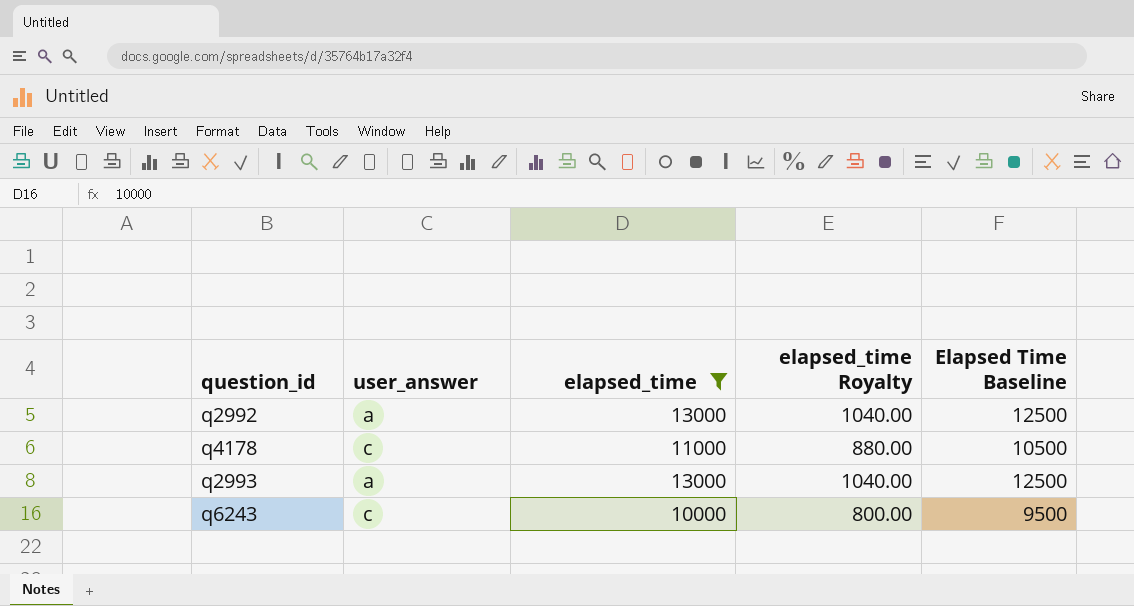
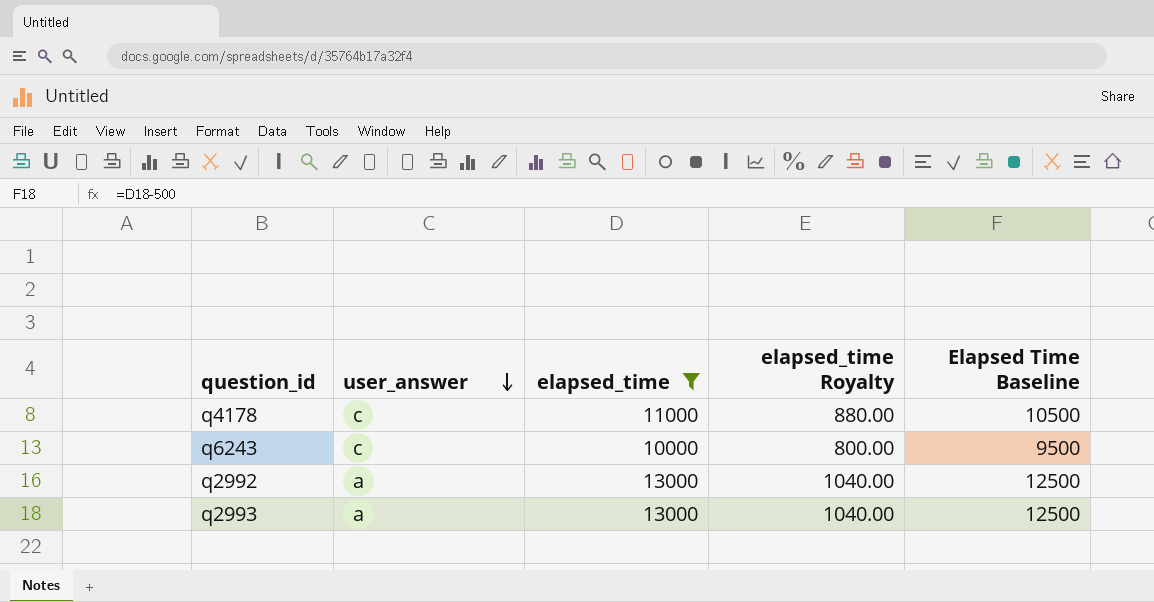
row order: none -> user_answer descending

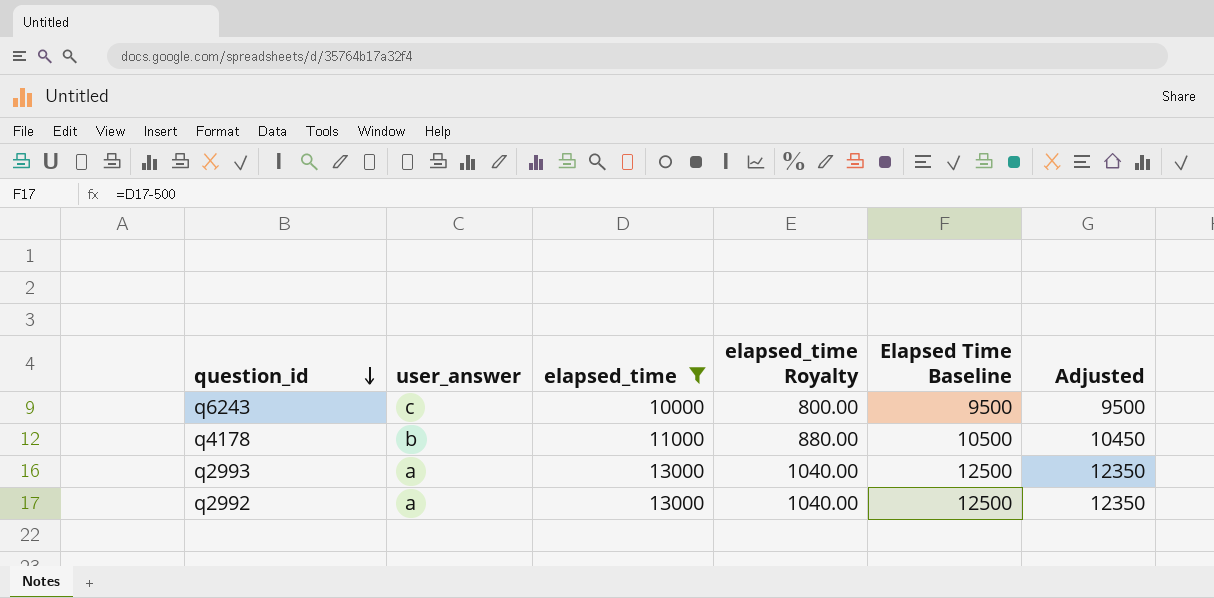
row order: user_answer descending -> question_id descending
column Adjusted | formula: none -> [elapsed_time] * 0.95
q4178 | user_answer: c -> b

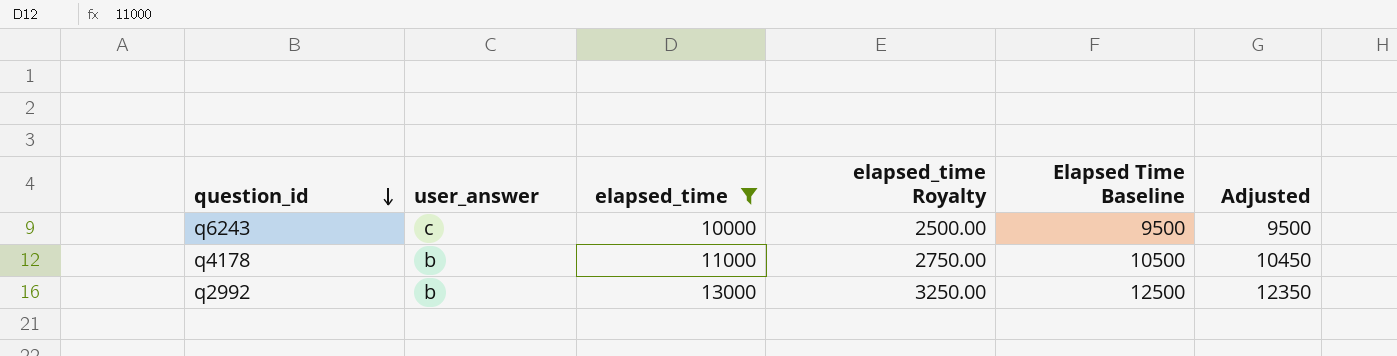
column elapsed_time Royalty | formula: [elapsed_time] * 0.08 -> [elapsed_time] * 0.25
row q2993: a | 13000 | 1040.00 | 12500 | 12350 -> none
q2992 | user_answer: a -> b

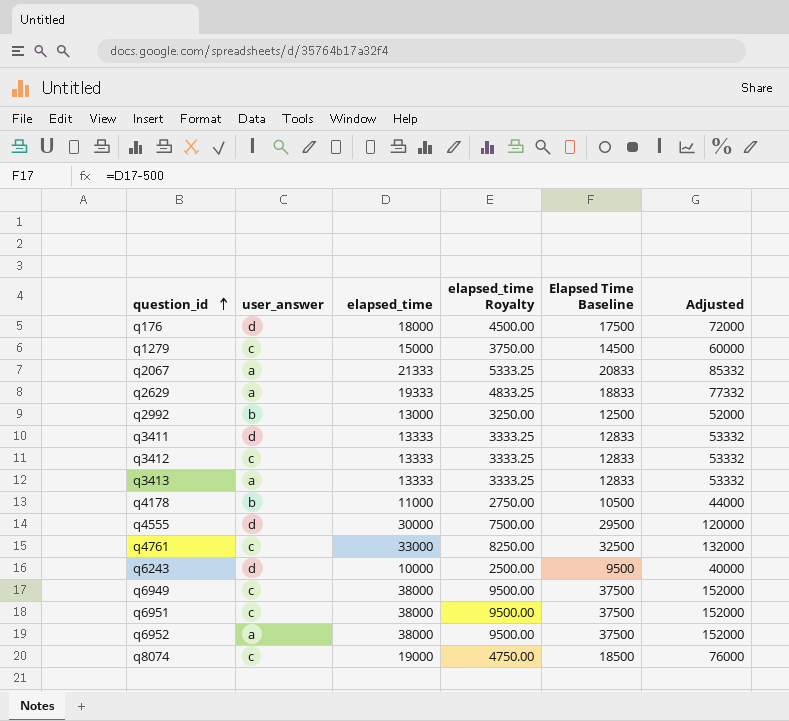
filter: elapsed_time <= 13000 -> none
row order: question_id descending -> question_id ascending
column Adjusted | formula: [elapsed_time] * 0.95 -> [elapsed_time] * 4
q6243 | user_answer: c -> d

